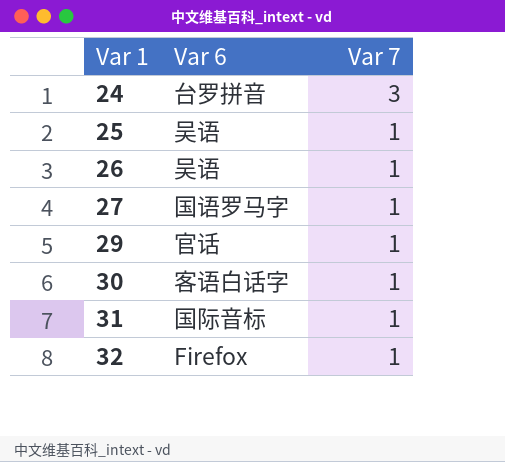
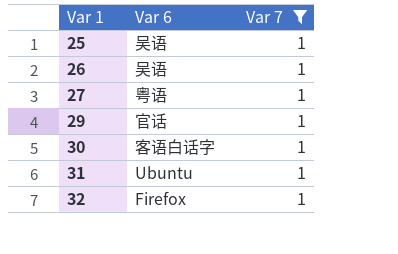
filter: none -> Var 7 = 1
27 | Var 6: 国语罗马字 -> 粤语
31 | Var 6: 国际音标 -> Ubuntu

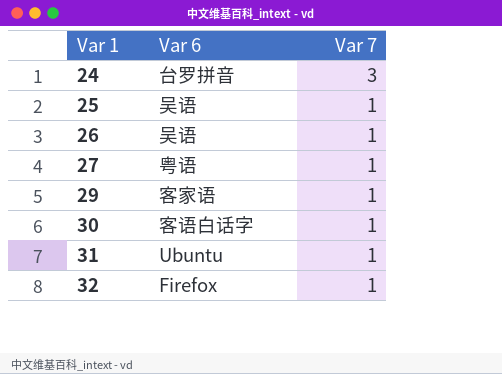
filter: Var 7 = 1 -> none
29 | Var 6: 官话 -> 客家语

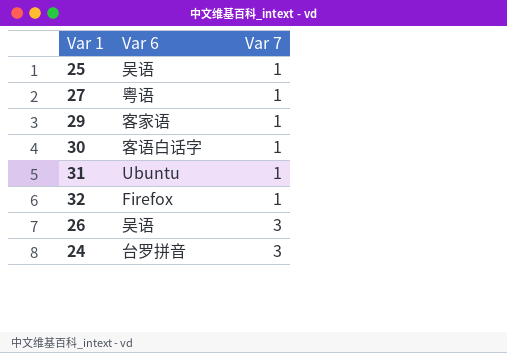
row order: Var 1 ascending -> Var 7 ascending
26 | Var 7: 1 -> 3

